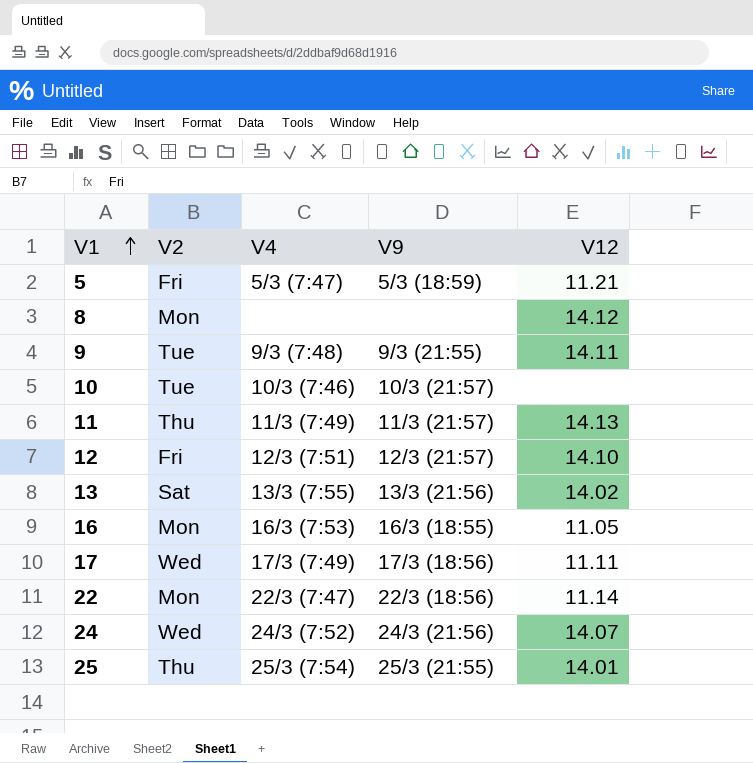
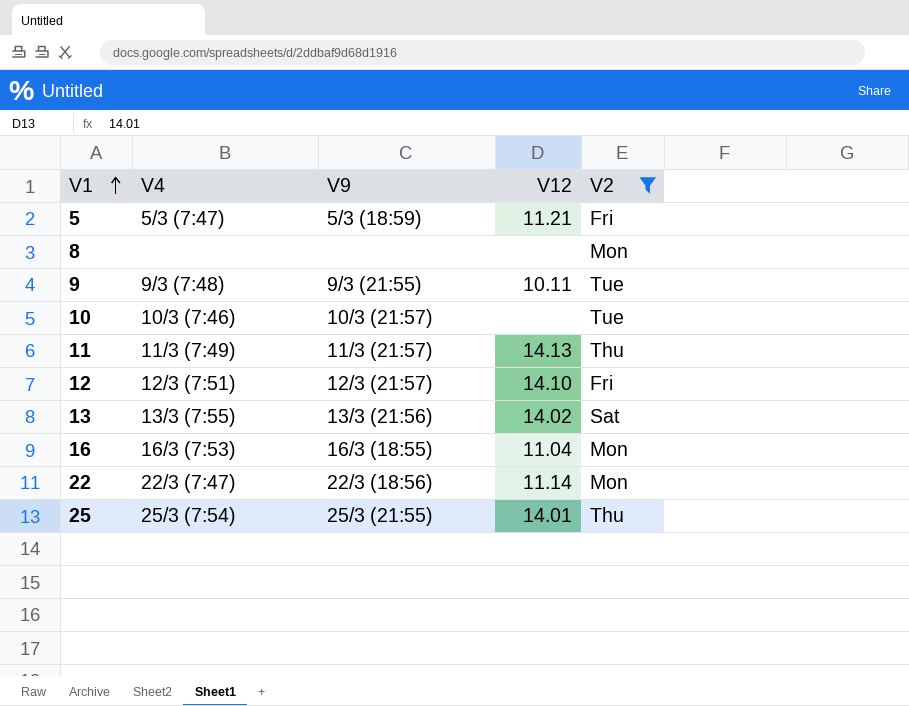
filter: none -> V2 != Wed
column V2 | position: 2 -> 5
8 | V12: 14.12 -> none
9 | V12: 14.11 -> 10.11
16 | V12: 11.05 -> 11.04

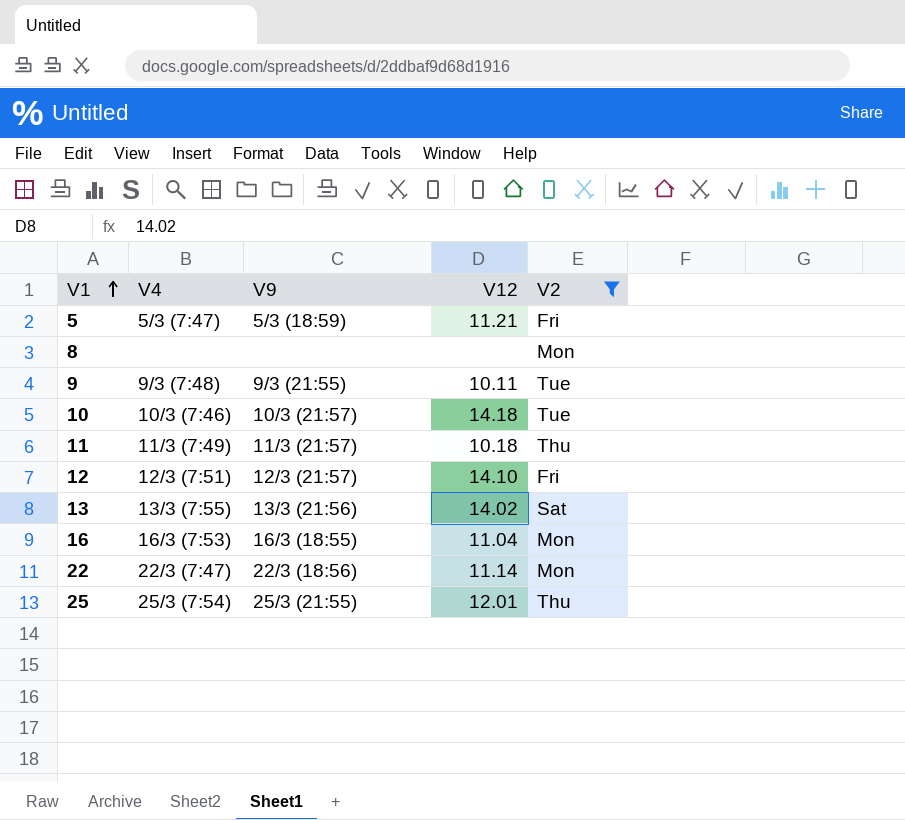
10 | V12: none -> 14.18
11 | V12: 14.13 -> 10.18
25 | V12: 14.01 -> 12.01

